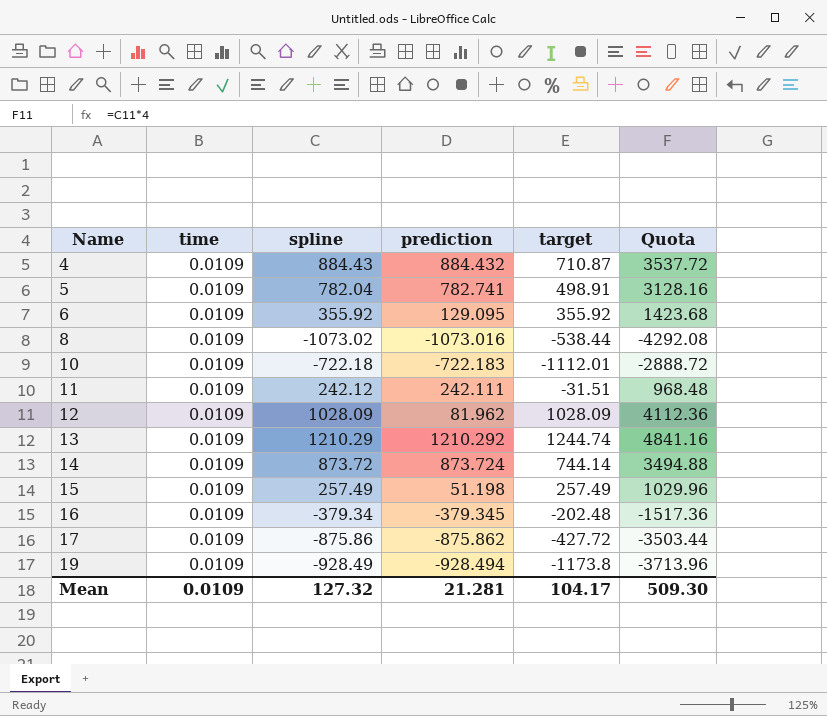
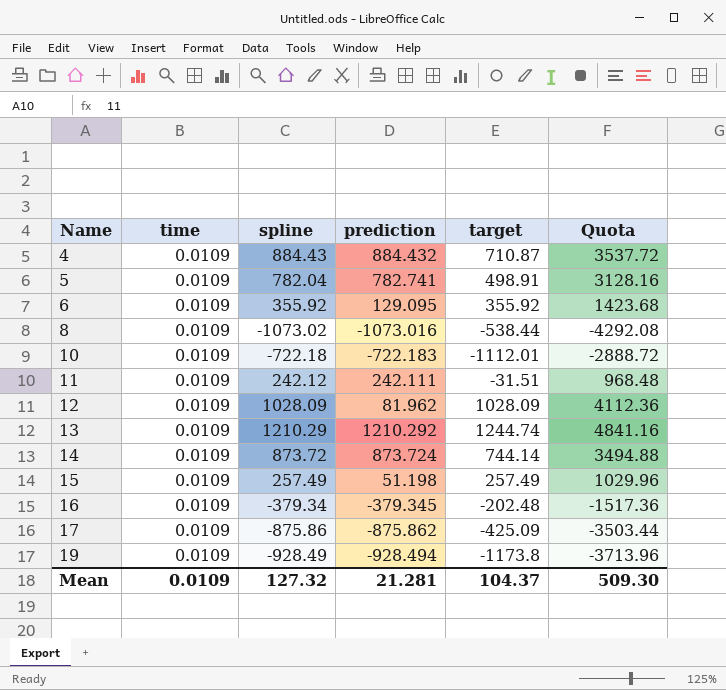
17 | target: -427.72 -> -425.09
Mean | target: 104.17 -> 104.37

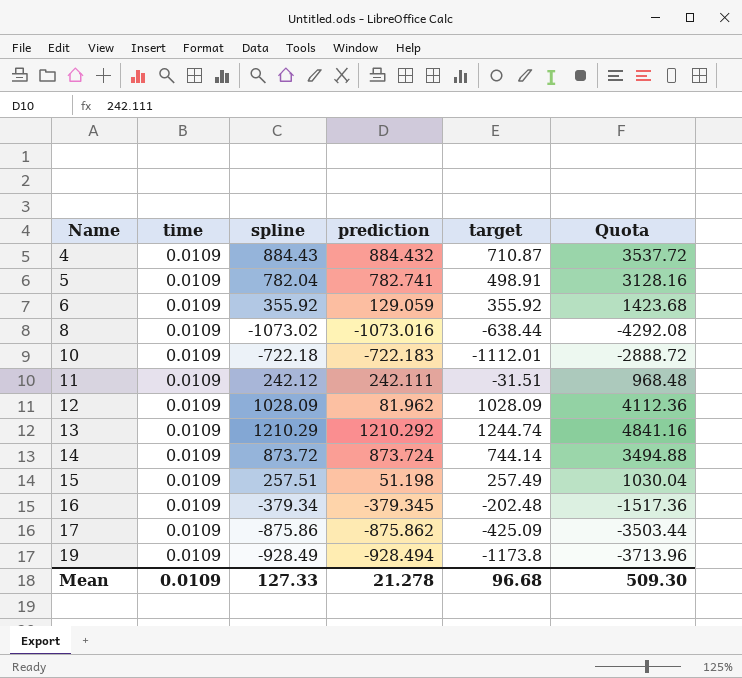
6 | prediction: 129.095 -> 129.059
8 | target: -538.44 -> -638.44
15 | spline: 257.49 -> 257.51
15 | Quota: 1029.96 -> 1030.04
Mean | spline: 127.32 -> 127.33
Mean | prediction: 21.281 -> 21.278
Mean | target: 104.37 -> 96.68

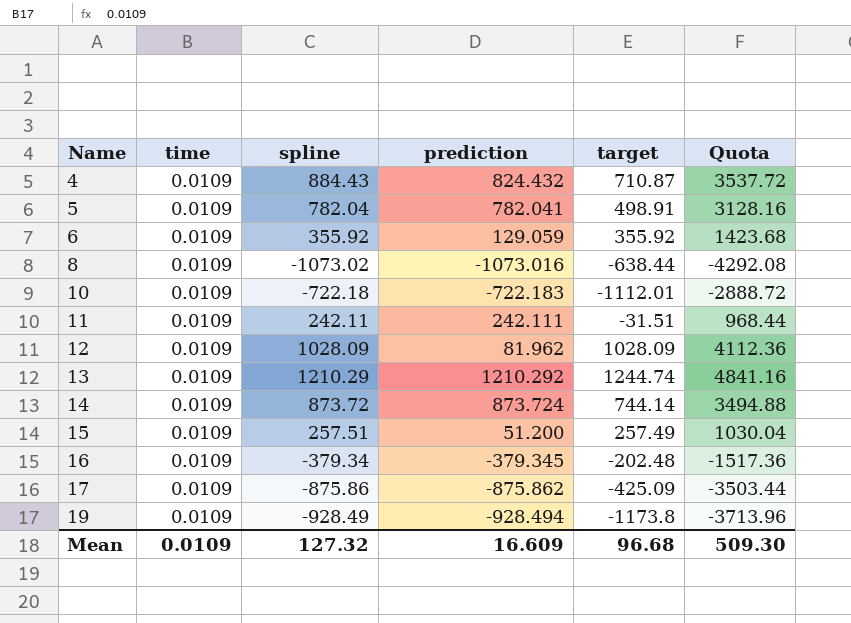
4 | prediction: 884.432 -> 824.432
5 | prediction: 782.741 -> 782.041
11 | spline: 242.12 -> 242.11
11 | Quota: 968.48 -> 968.44
15 | prediction: 51.198 -> 51.200
Mean | spline: 127.33 -> 127.32
Mean | prediction: 21.278 -> 16.609

